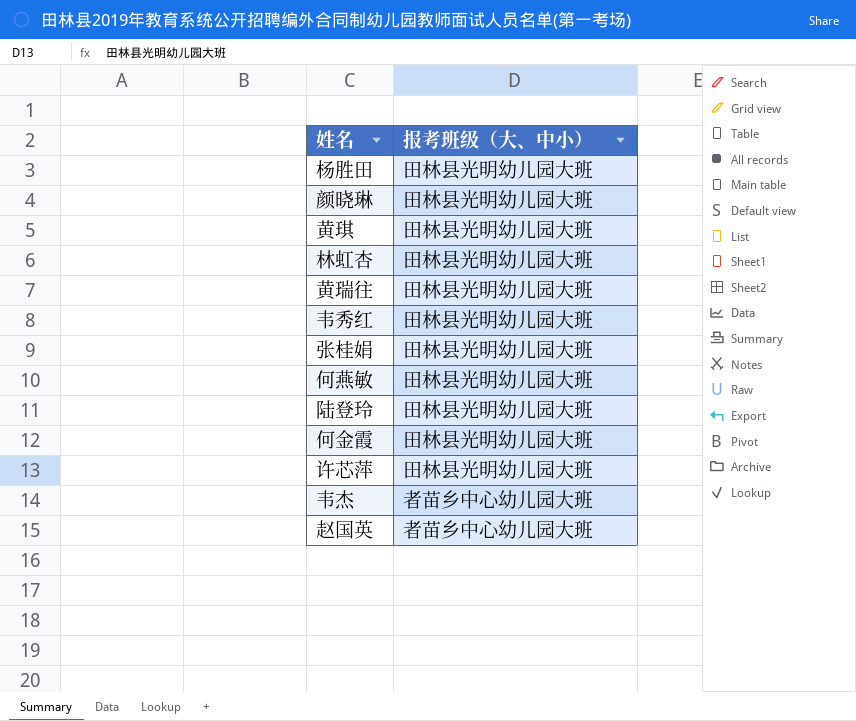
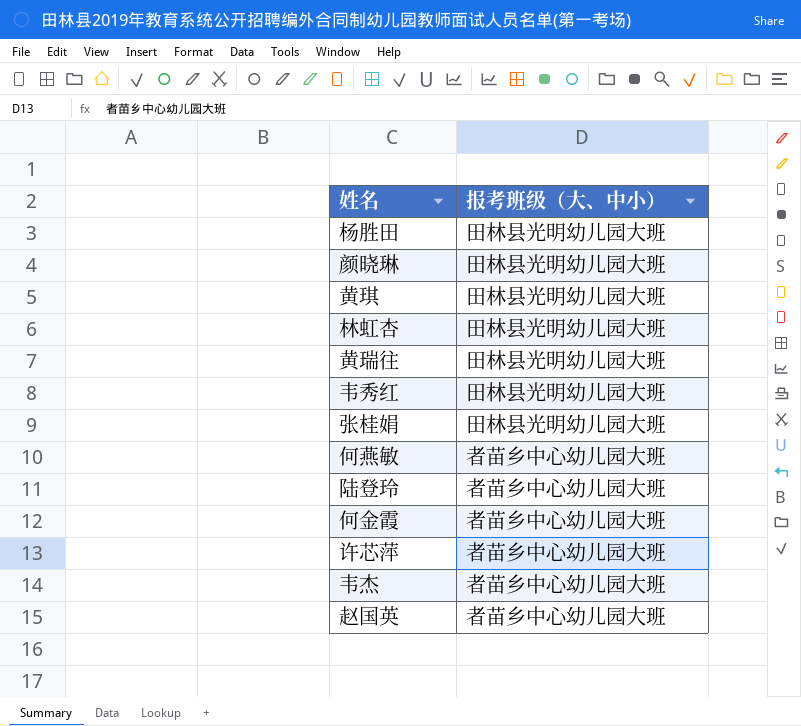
何燕敏 | 报考班级（大、中小）: 田林县光明幼儿园大班 -> 者苗乡中心幼儿园大班
陆登玲 | 报考班级（大、中小）: 田林县光明幼儿园大班 -> 者苗乡中心幼儿园大班
何金霞 | 报考班级（大、中小）: 田林县光明幼儿园大班 -> 者苗乡中心幼儿园大班
许芯萍 | 报考班级（大、中小）: 田林县光明幼儿园大班 -> 者苗乡中心幼儿园大班

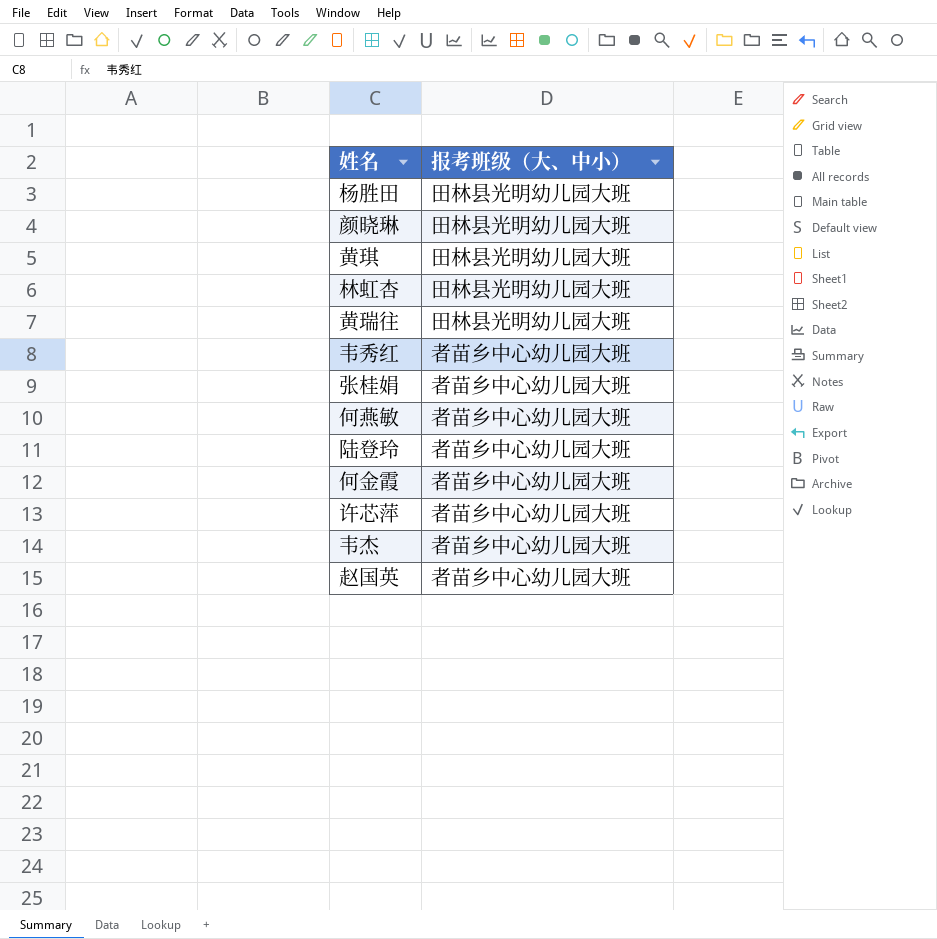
韦秀红 | 报考班级（大、中小）: 田林县光明幼儿园大班 -> 者苗乡中心幼儿园大班
张桂娟 | 报考班级（大、中小）: 田林县光明幼儿园大班 -> 者苗乡中心幼儿园大班

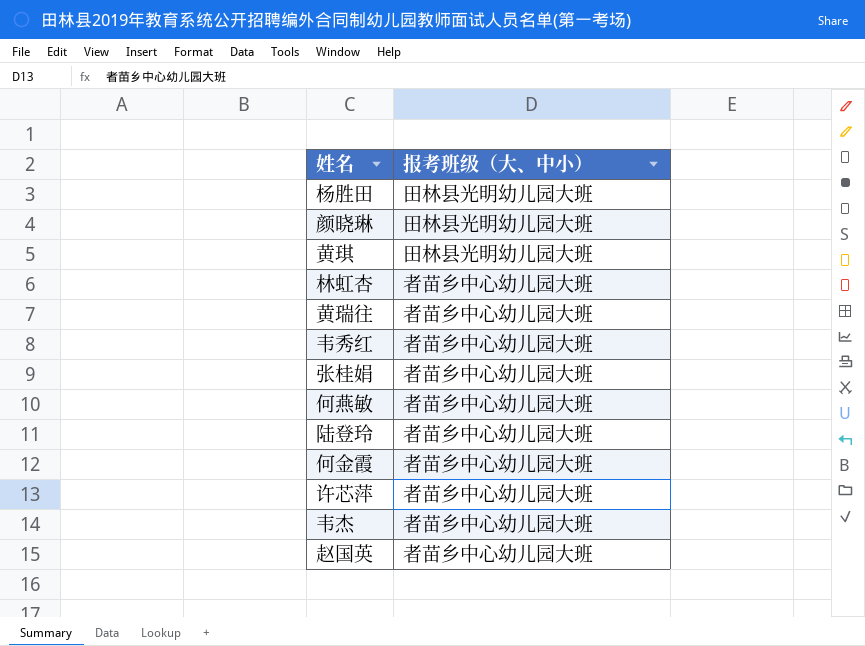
林虹杏 | 报考班级（大、中小）: 田林县光明幼儿园大班 -> 者苗乡中心幼儿园大班
黄瑞往 | 报考班级（大、中小）: 田林县光明幼儿园大班 -> 者苗乡中心幼儿园大班

